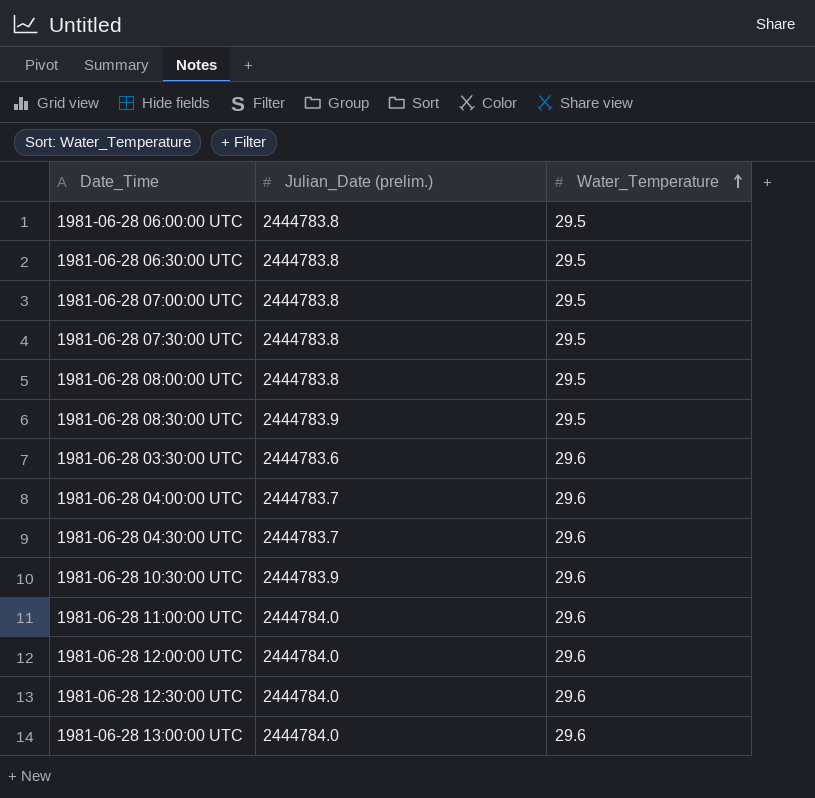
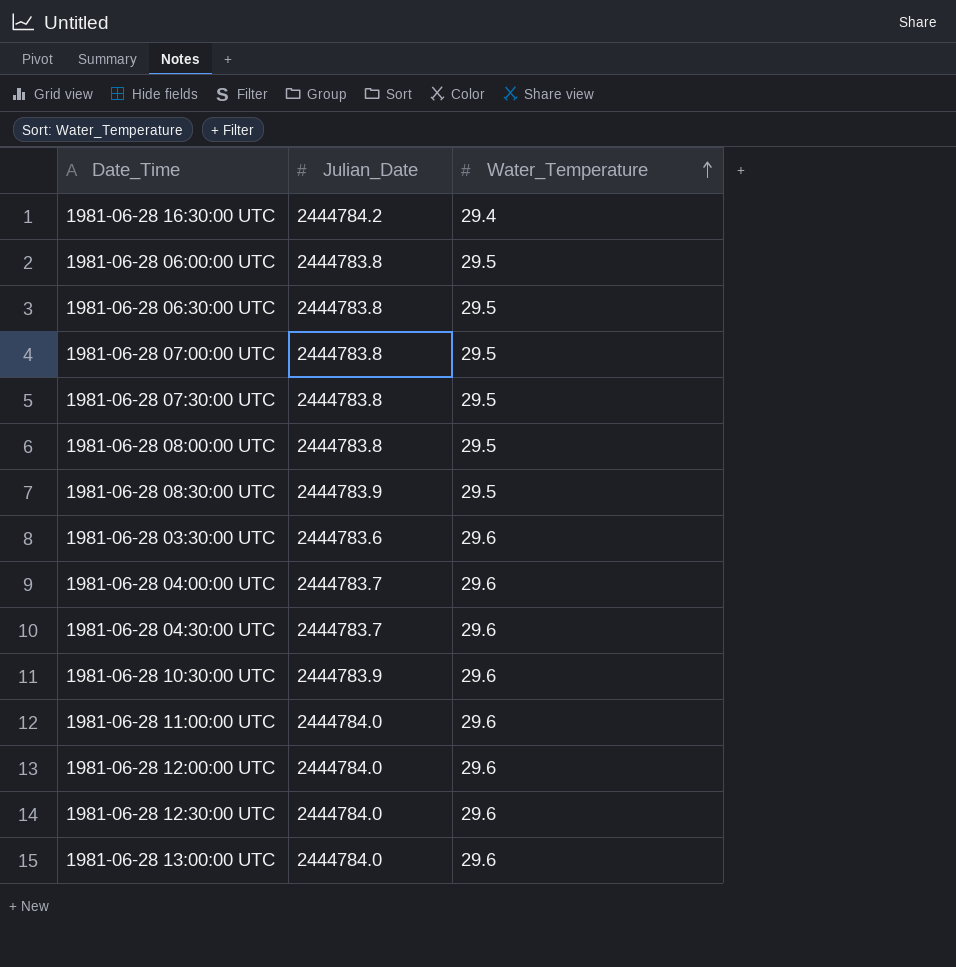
column name: Julian_Date (prelim.) -> Julian_Date
row 1981-06-28 16:30:00 UTC: none -> 2444784.2 | 29.4

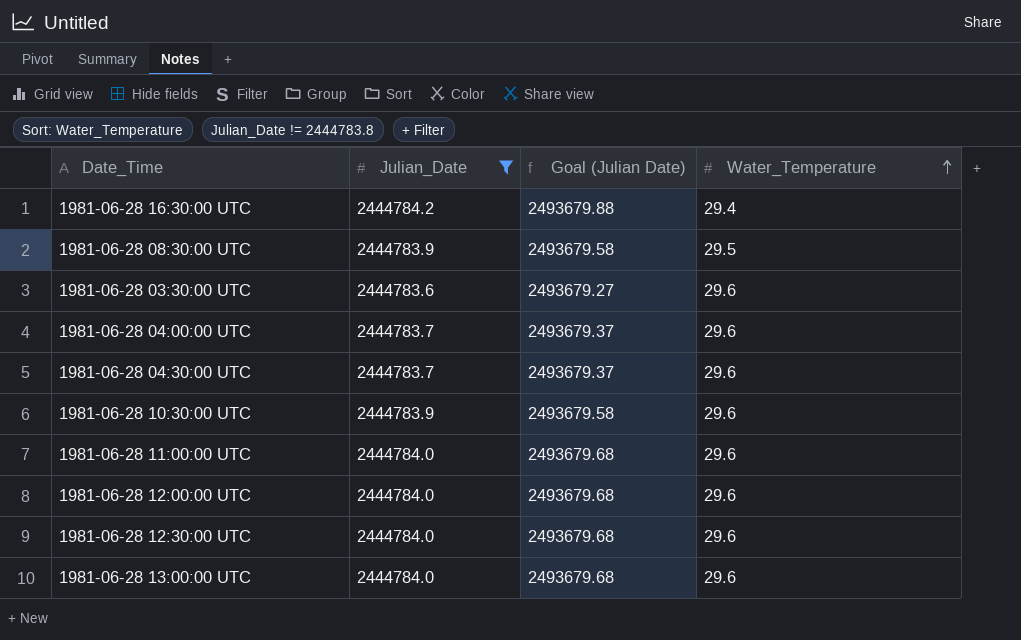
filter: none -> Julian_Date != 2444783.8
column Goal (Julian Date) | formula: none -> [Julian_Date] * 1.02

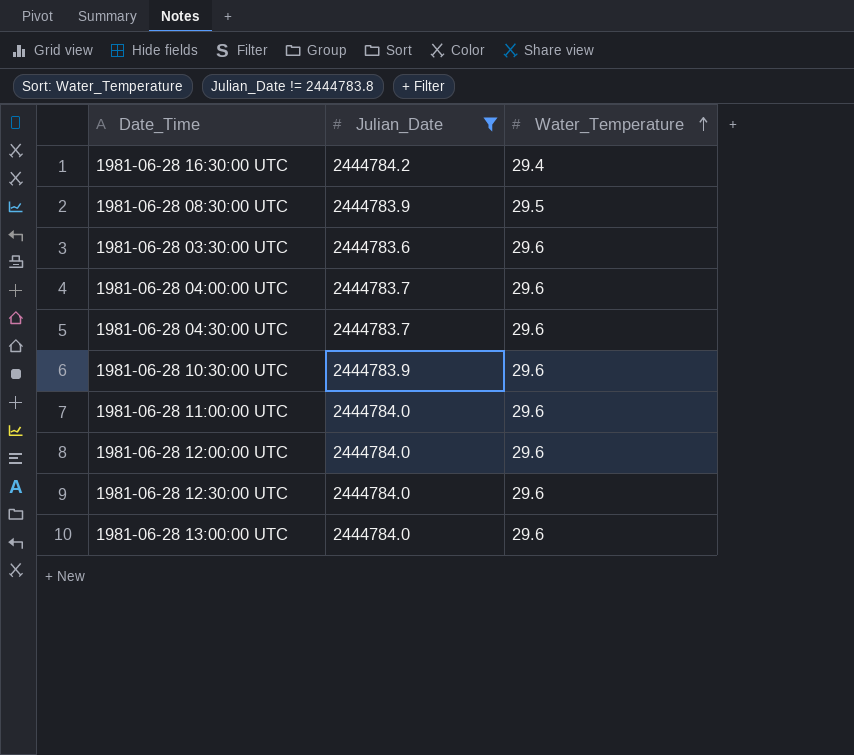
column Goal (Julian Date) | formula: [Julian_Date] * 1.02 -> none

